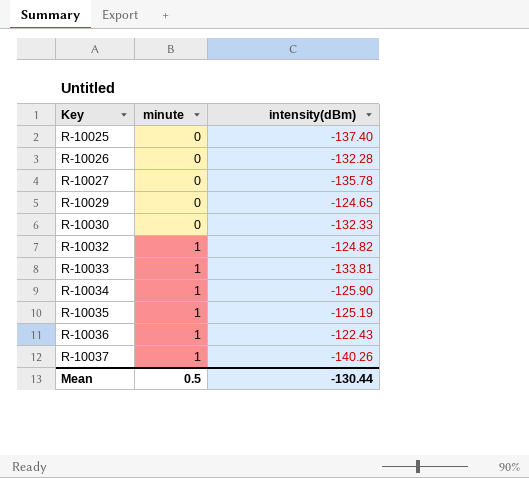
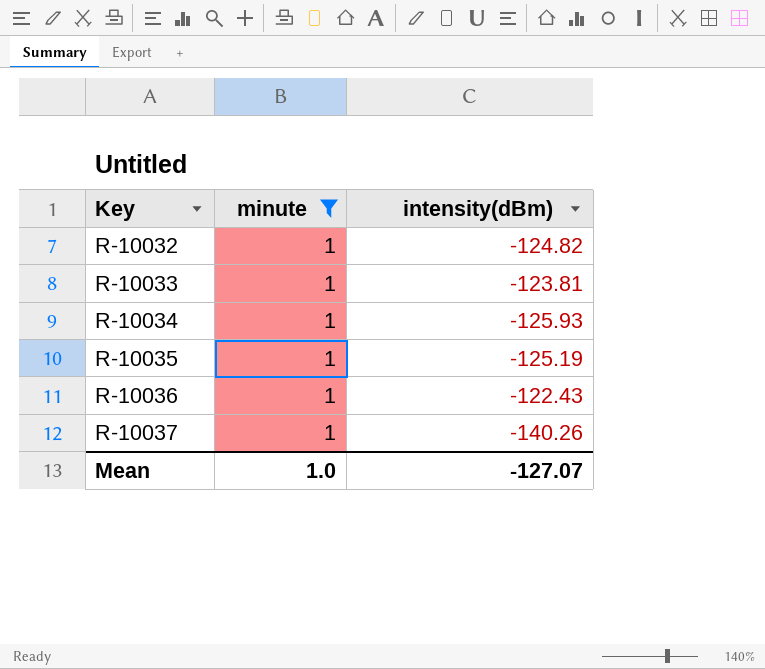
filter: none -> minute = 1
R-10033 | intensity(dBm): -133.81 -> -123.81
R-10034 | intensity(dBm): -125.90 -> -125.93
Mean | minute: 0.5 -> 1.0
Mean | intensity(dBm): -130.44 -> -127.07

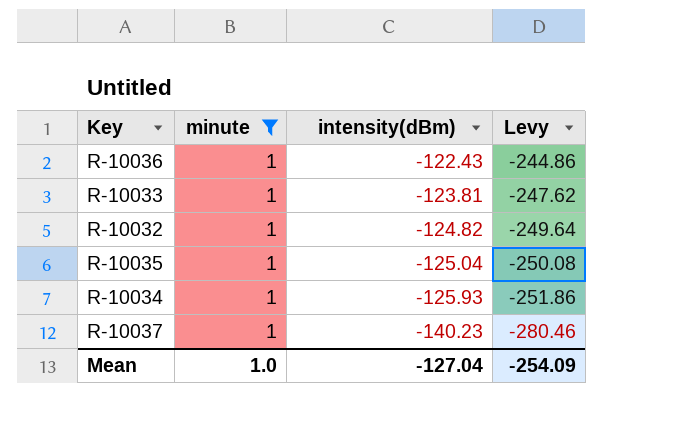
row order: Key ascending -> intensity(dBm) descending
column Levy | formula: none -> [intensity(dBm)] * 2
R-10035 | intensity(dBm): -125.19 -> -125.04
R-10037 | intensity(dBm): -140.26 -> -140.23
Mean | intensity(dBm): -127.07 -> -127.04

